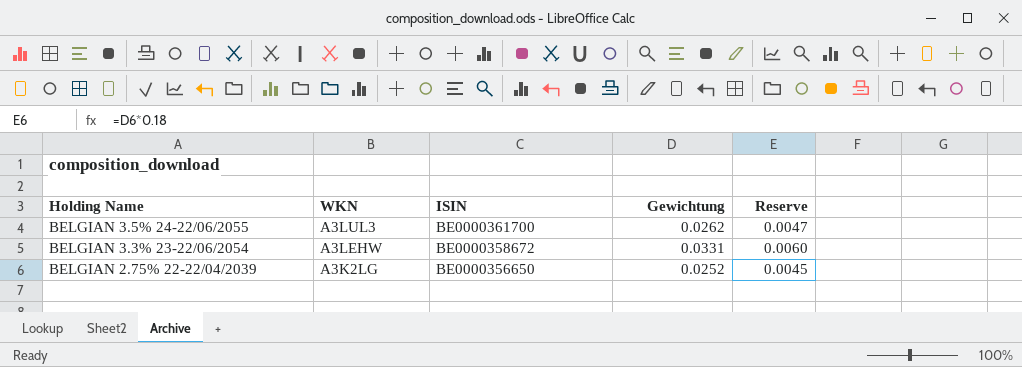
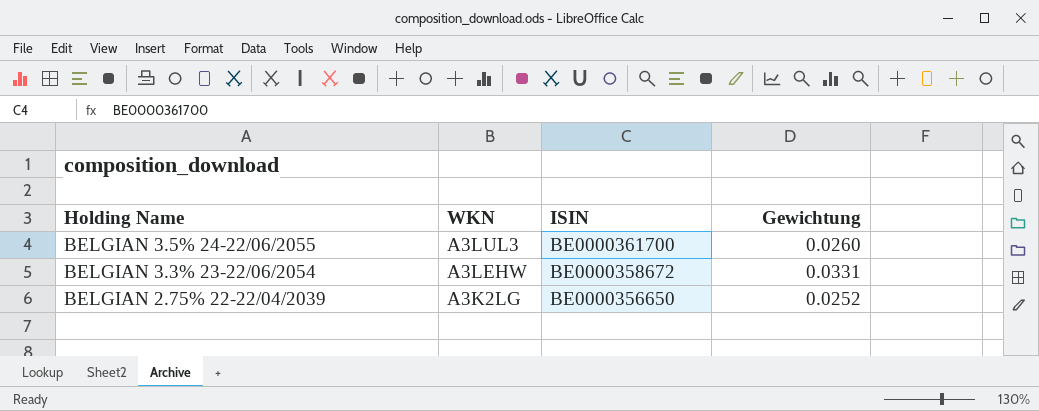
column Reserve | formula: [Gewichtung] * 0.18 -> none
BELGIAN 3.5% 24-22/06/2055 | Gewichtung: 0.0262 -> 0.0260

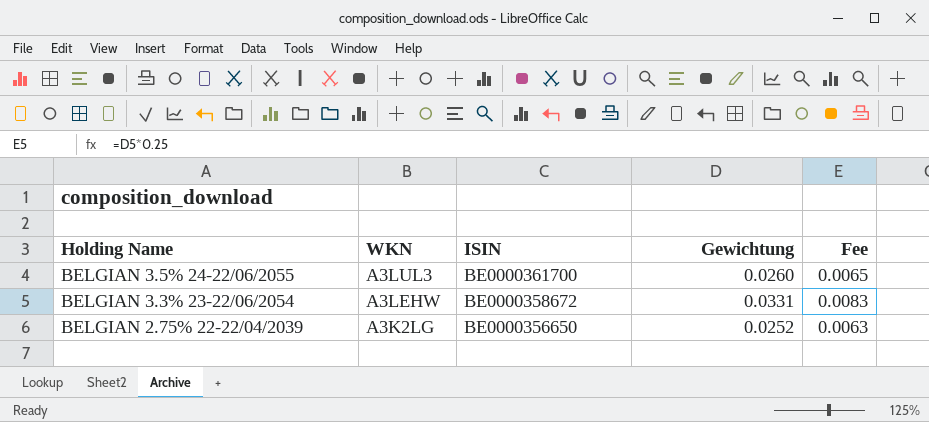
column Fee | formula: none -> [Gewichtung] * 0.25

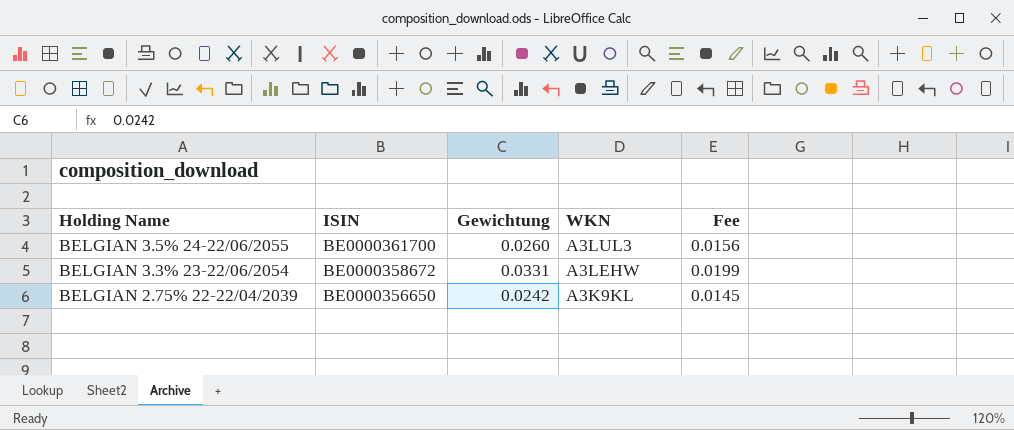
column WKN | position: 2 -> 4
column Fee | formula: [Gewichtung] * 0.25 -> [Gewichtung] * 0.6
BELGIAN 2.75% 22-22/04/2039 | Gewichtung: 0.0252 -> 0.0242
BELGIAN 2.75% 22-22/04/2039 | WKN: A3K2LG -> A3K9KL

